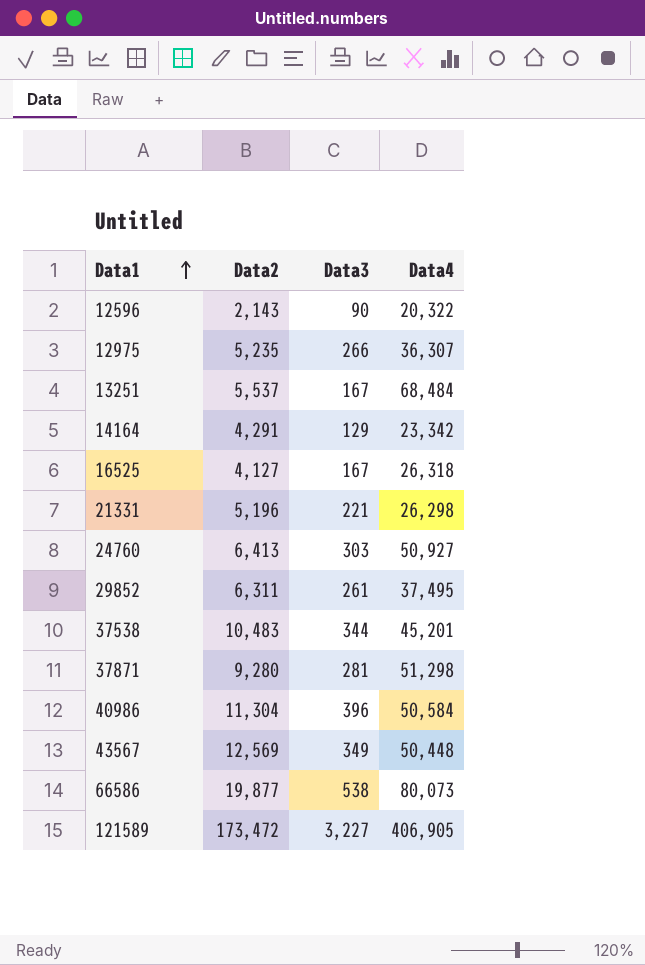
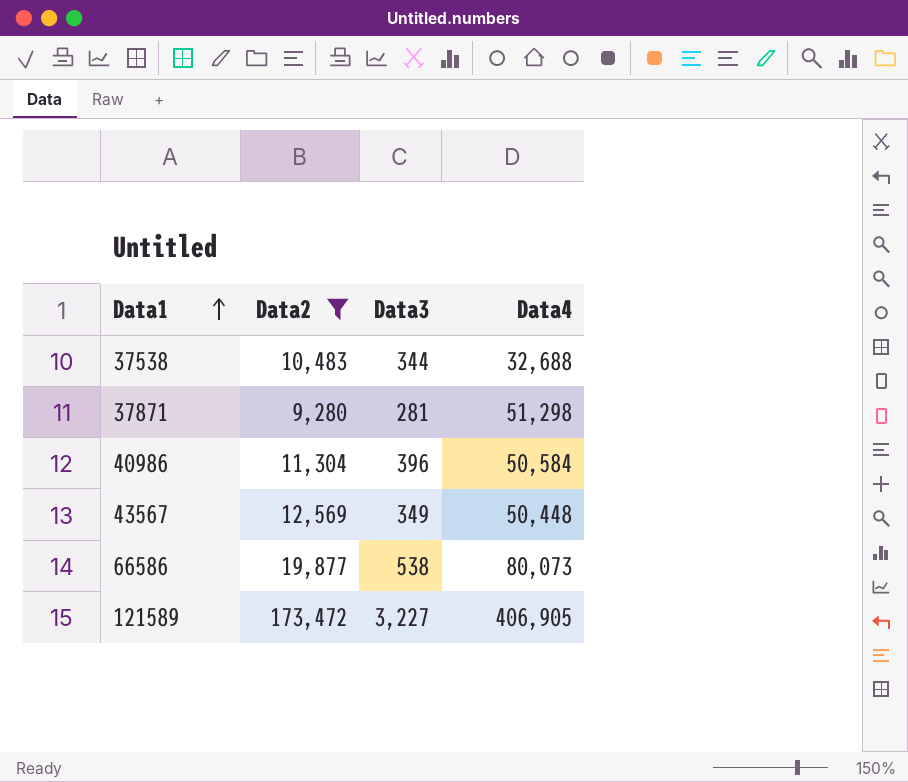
filter: none -> Data2 >= 9,280
37538 | Data4: 45,201 -> 32,688

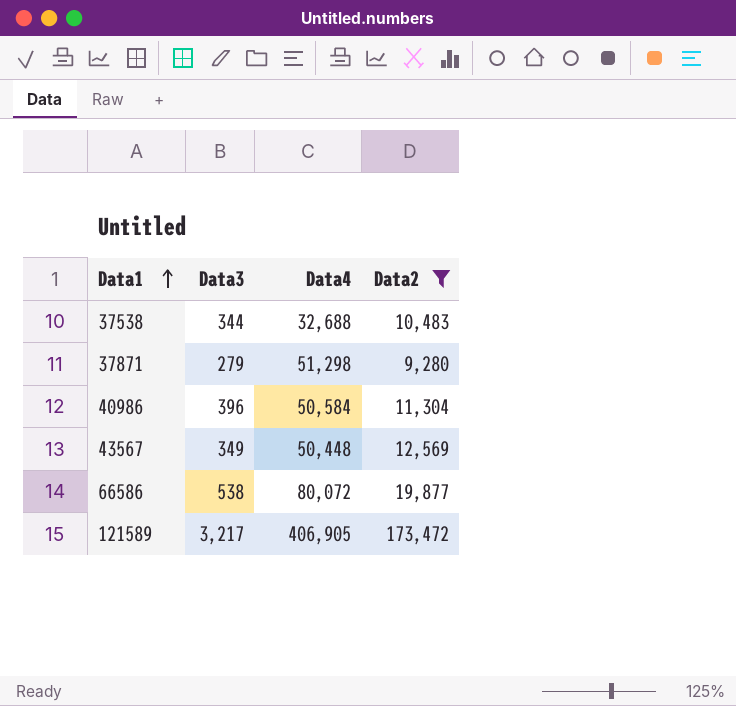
column Data2 | position: 2 -> 4
37871 | Data3: 281 -> 279
66586 | Data4: 80,073 -> 80,072
121589 | Data3: 3,227 -> 3,217

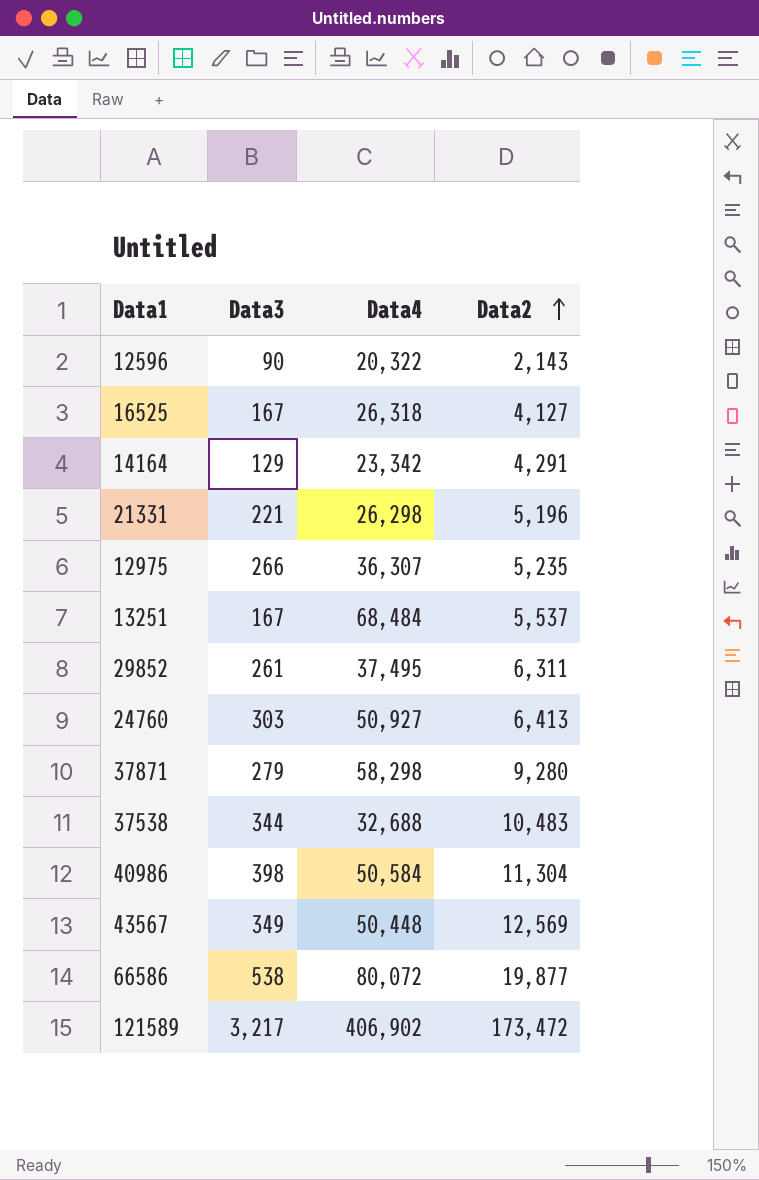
filter: Data2 >= 9,280 -> none
row order: Data1 ascending -> Data2 ascending
37871 | Data4: 51,298 -> 58,298
40986 | Data3: 396 -> 398
121589 | Data4: 406,905 -> 406,902

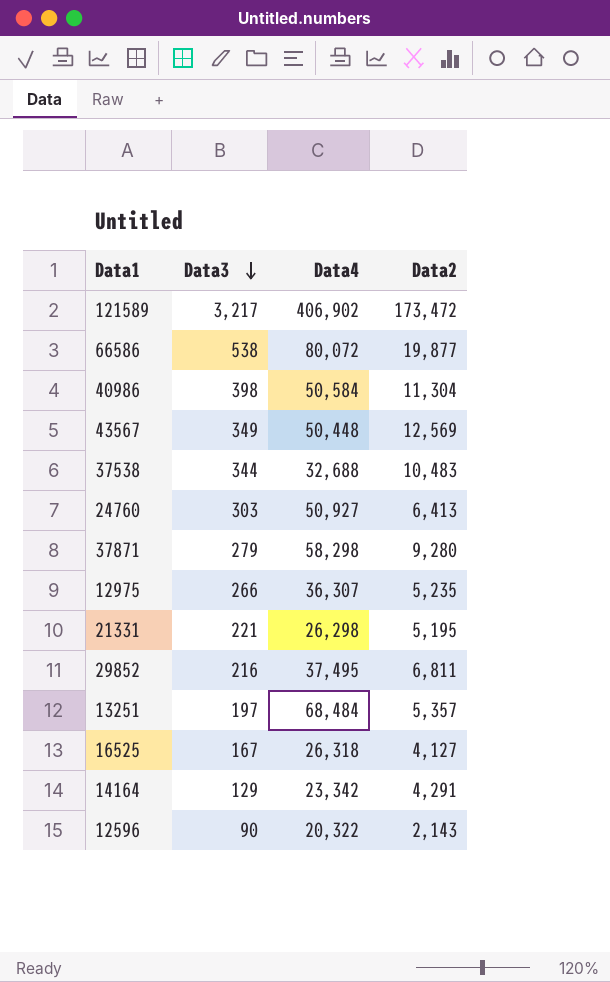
row order: Data2 ascending -> Data3 descending
21331 | Data2: 5,196 -> 5,195
29852 | Data3: 261 -> 216
29852 | Data2: 6,311 -> 6,811
13251 | Data3: 167 -> 197
13251 | Data2: 5,537 -> 5,357

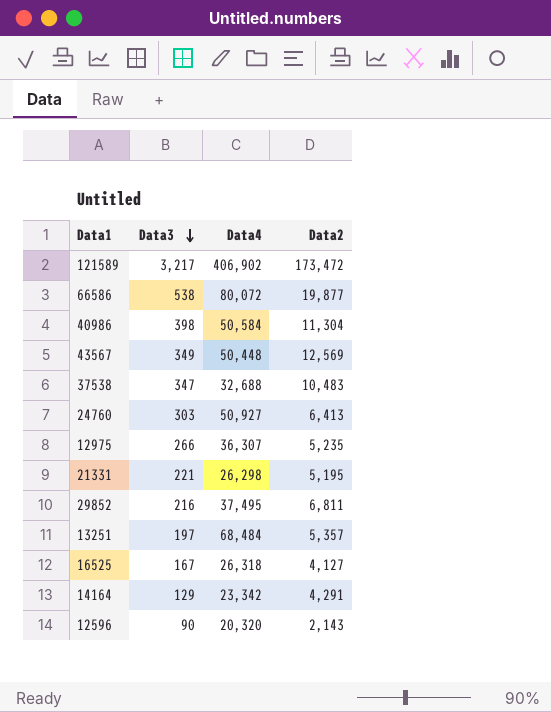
row 37871: 279 | 58,298 | 9,280 -> none
37538 | Data3: 344 -> 347
12596 | Data4: 20,322 -> 20,320

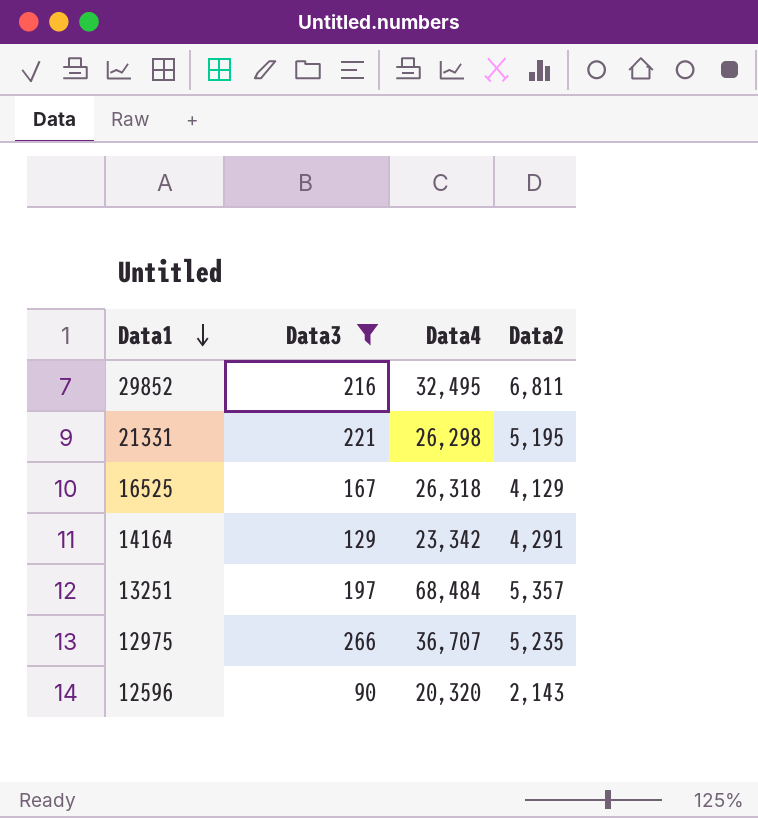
filter: none -> Data3 <= 266
row order: Data3 descending -> Data1 descending
29852 | Data4: 37,495 -> 32,495
16525 | Data2: 4,127 -> 4,129
12975 | Data4: 36,307 -> 36,707

